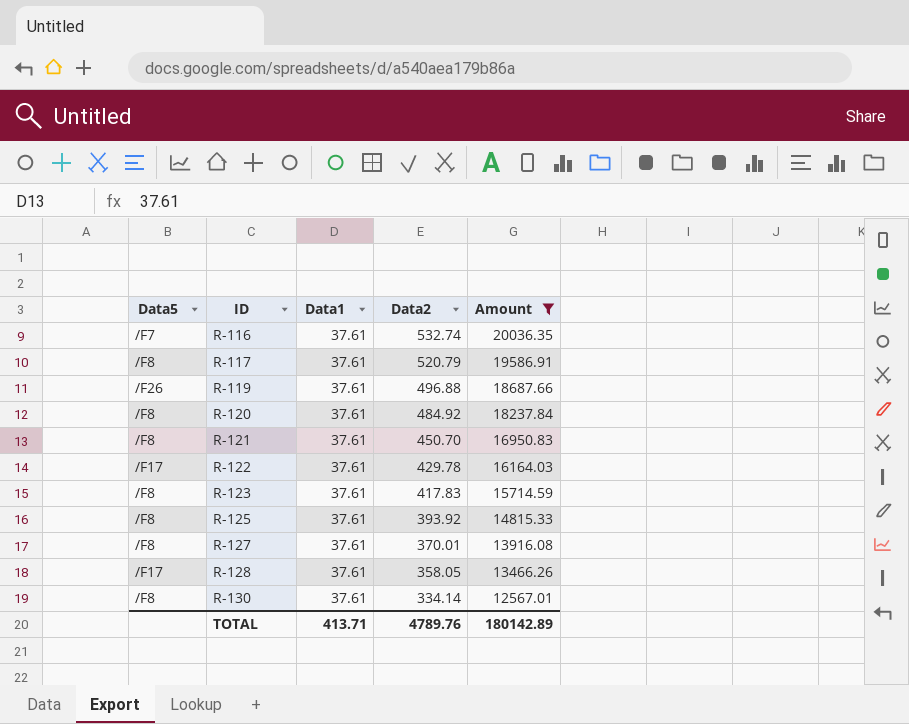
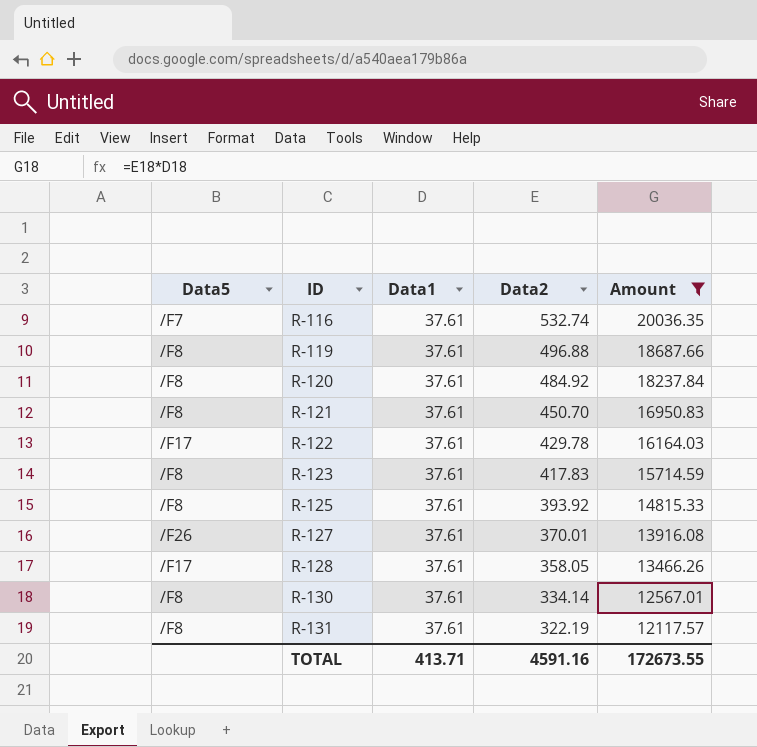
row R-117: /F8 | 37.61 | 520.79 | 19586.91 -> none
R-119 | Data5: /F26 -> /F8
R-127 | Data5: /F8 -> /F26
row R-131: none -> /F8 | 37.61 | 322.19 | 12117.57
TOTAL | Data2: 4789.76 -> 4591.16
TOTAL | Amount: 180142.89 -> 172673.55

